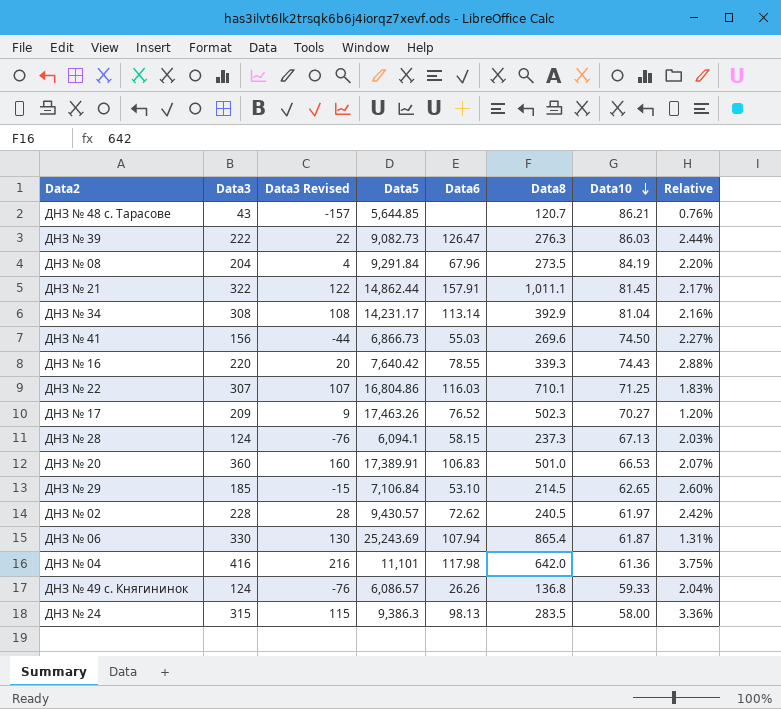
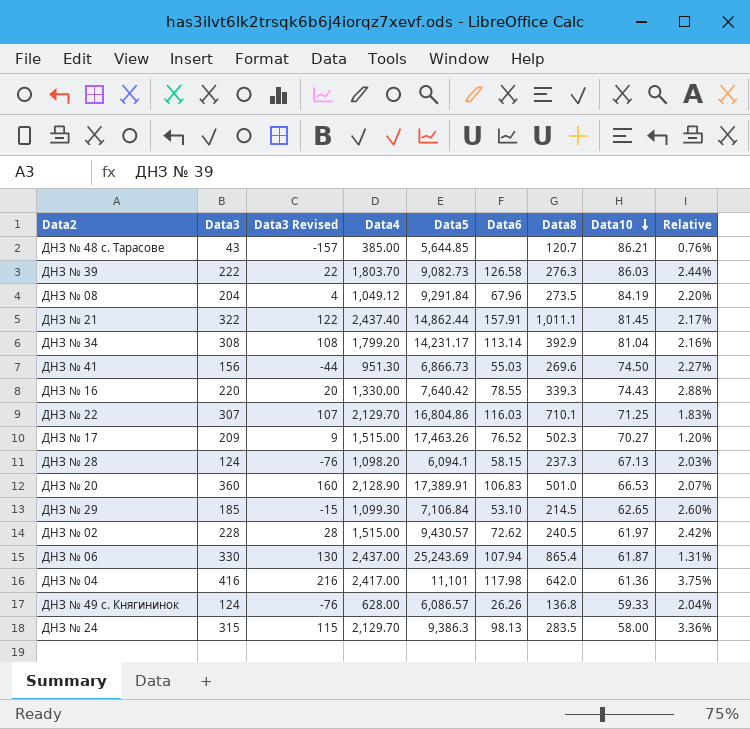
column Data4 | position: none -> 4
ДНЗ № 39 | Data6: 126.47 -> 126.58

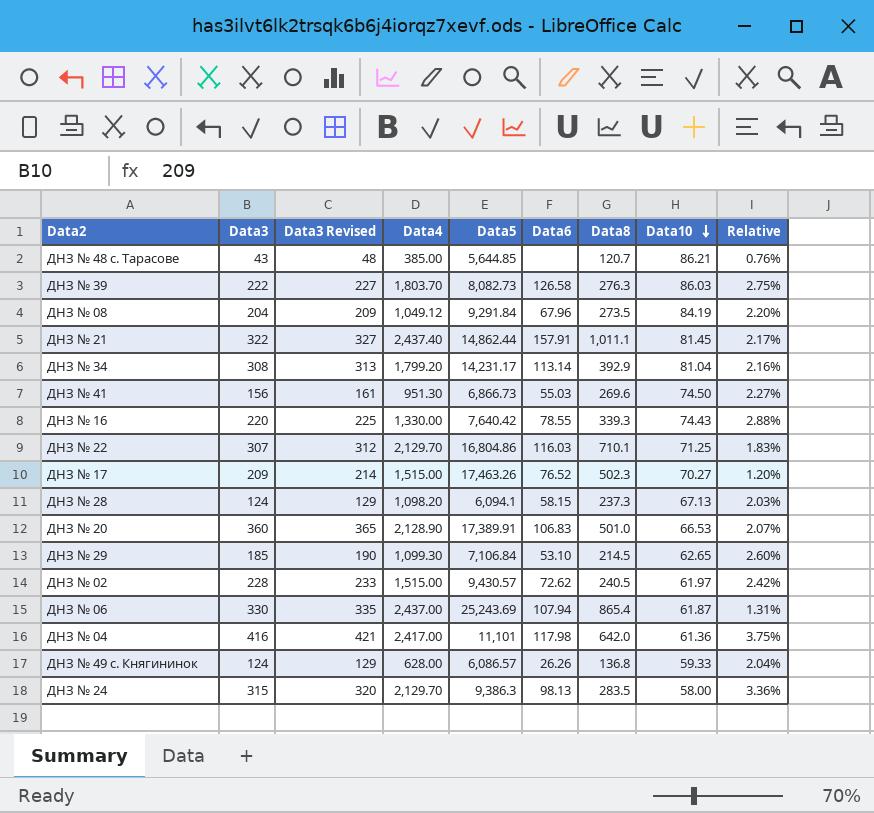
column Data3 Revised | formula: [Data3] - 200 -> [Data3] + 5
ДНЗ № 39 | Data5: 9,082.73 -> 8,082.73
ДНЗ № 39 | Relative: 2.44% -> 2.75%

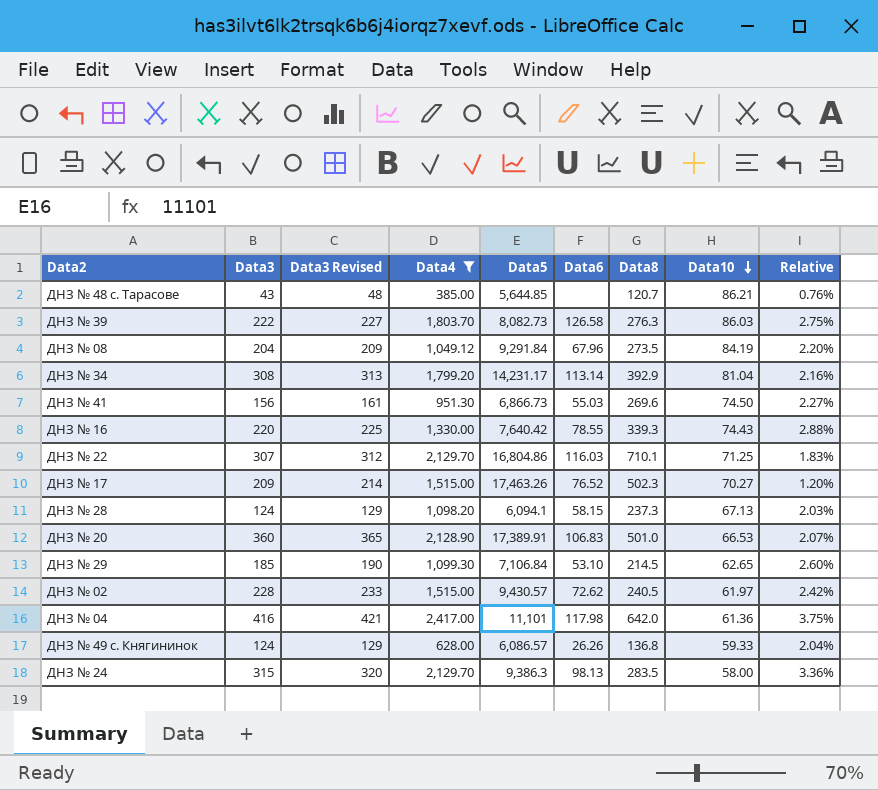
filter: none -> Data4 <= 2,417.00

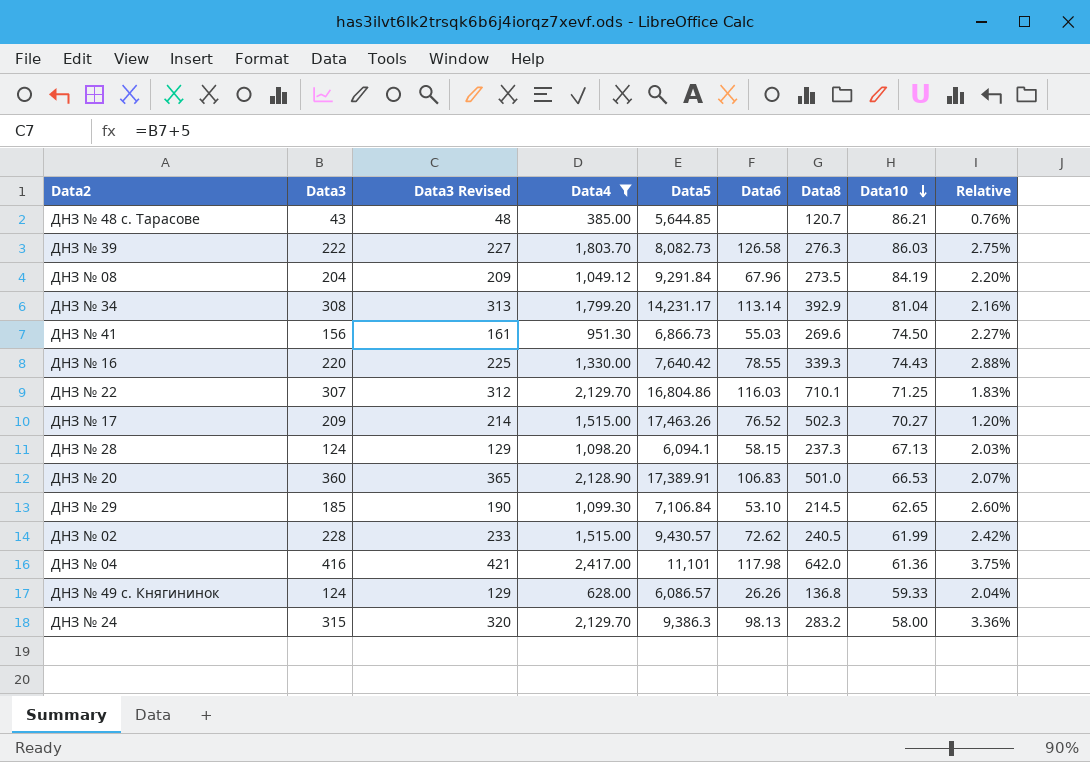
ДНЗ № 02 | Data10: 61.97 -> 61.99
ДНЗ № 24 | Data8: 283.5 -> 283.2

